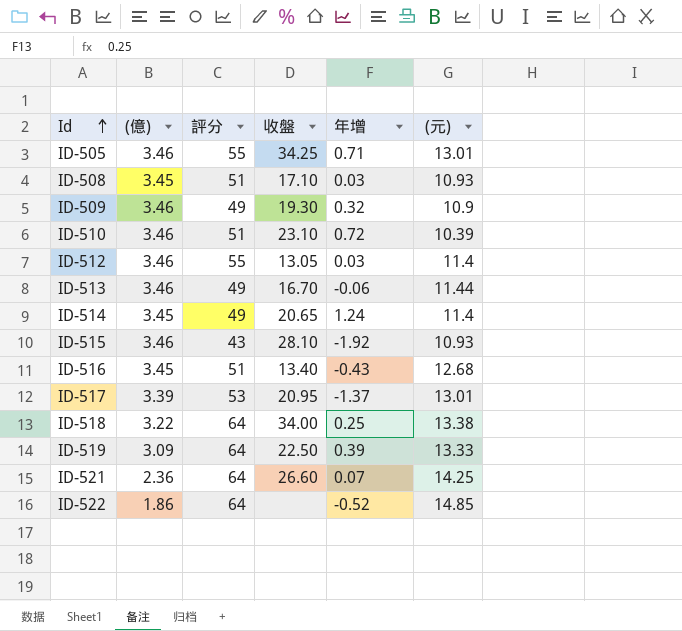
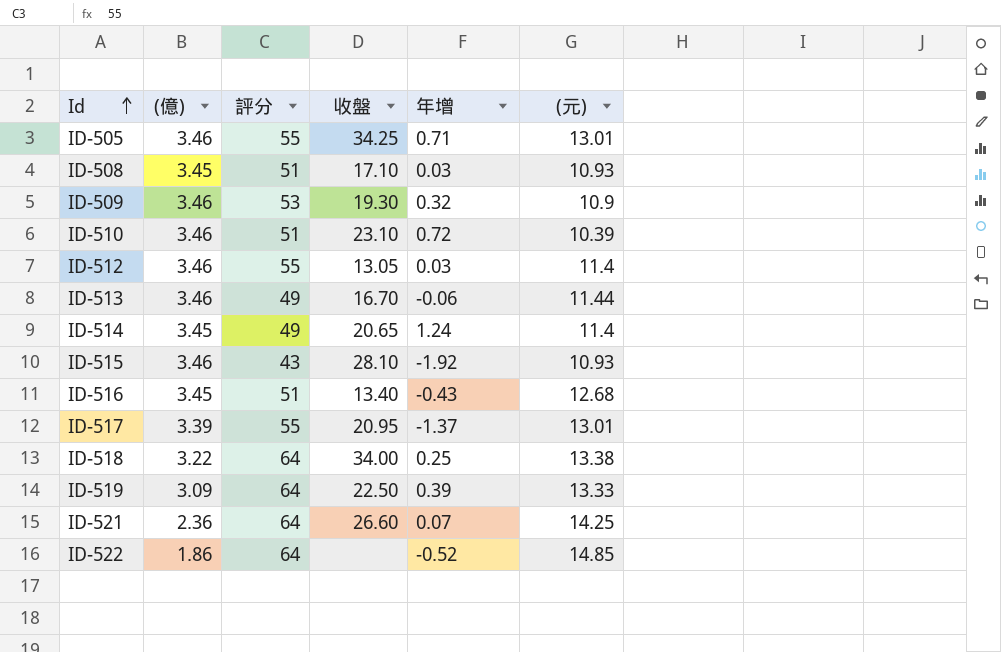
ID-509 | 評分: 49 -> 53
ID-517 | 評分: 53 -> 55

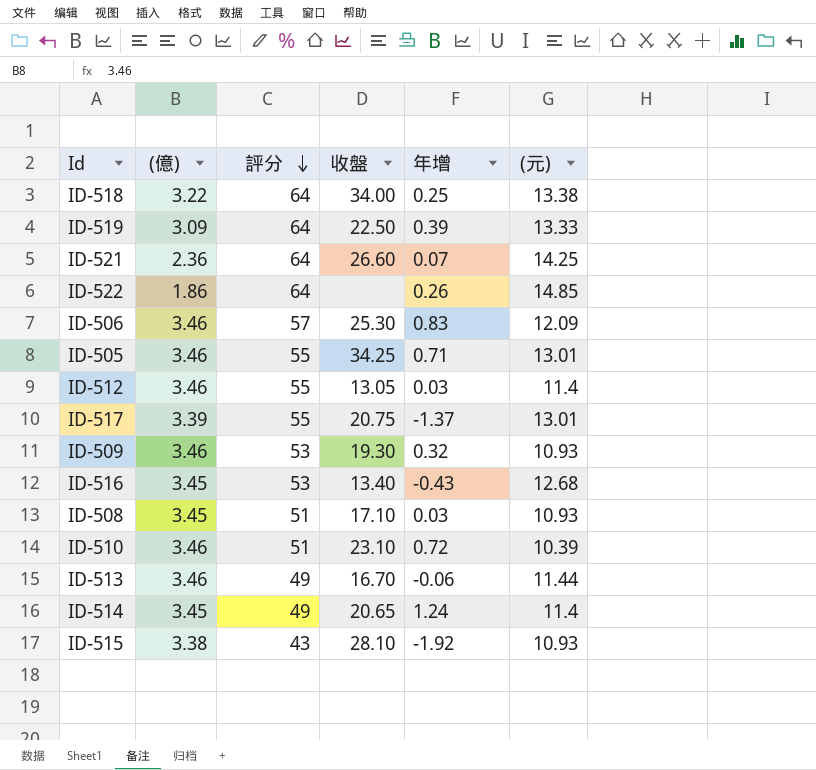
row order: Id ascending -> 評分 descending
ID-522 | 年增: -0.52 -> 0.26
row ID-506: none -> 3.46 | 57 | 25.30 | 0.83 | 12.09
ID-517 | 收盤: 20.95 -> 20.75
ID-509 | (元): 10.9 -> 10.93
ID-516 | 評分: 51 -> 53
ID-515 | (億): 3.46 -> 3.38

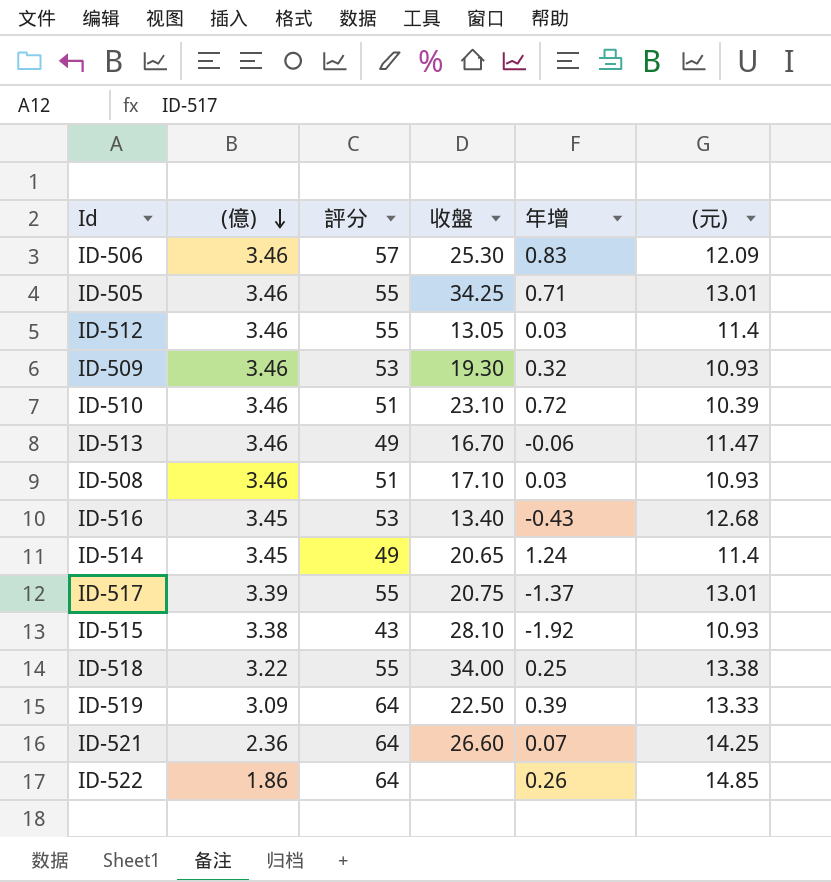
row order: 評分 descending -> (億) descending
ID-513 | (元): 11.44 -> 11.47
ID-508 | (億): 3.45 -> 3.46
ID-518 | 評分: 64 -> 55

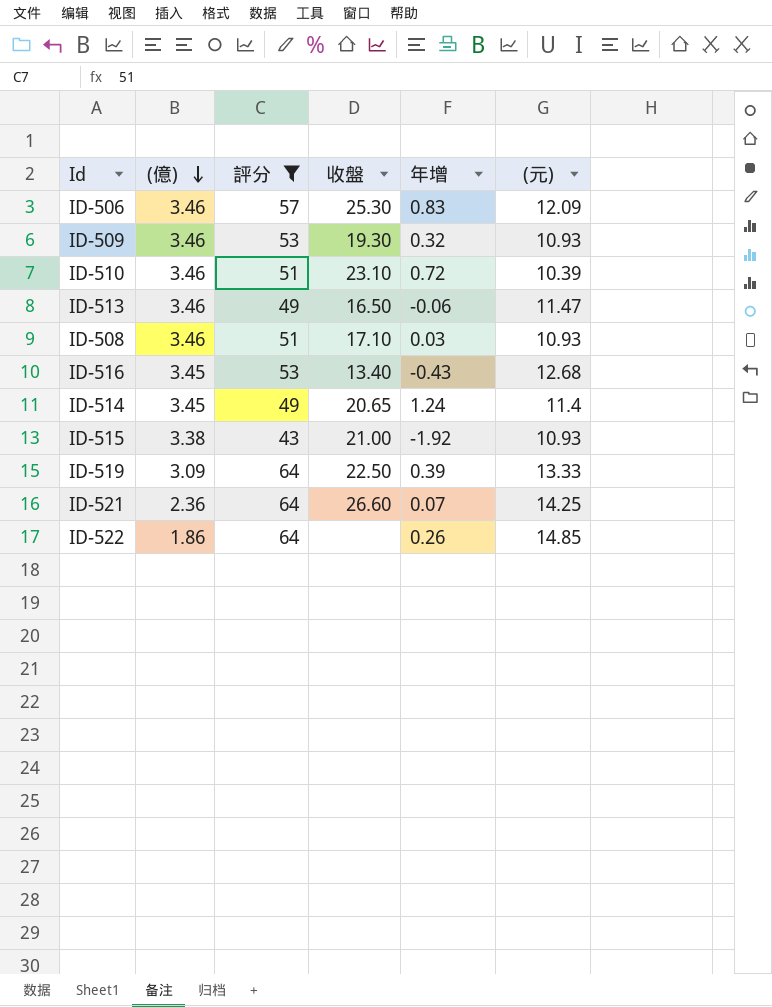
filter: none -> 評分 != 55
ID-513 | 收盤: 16.70 -> 16.50
ID-515 | 收盤: 28.10 -> 21.00

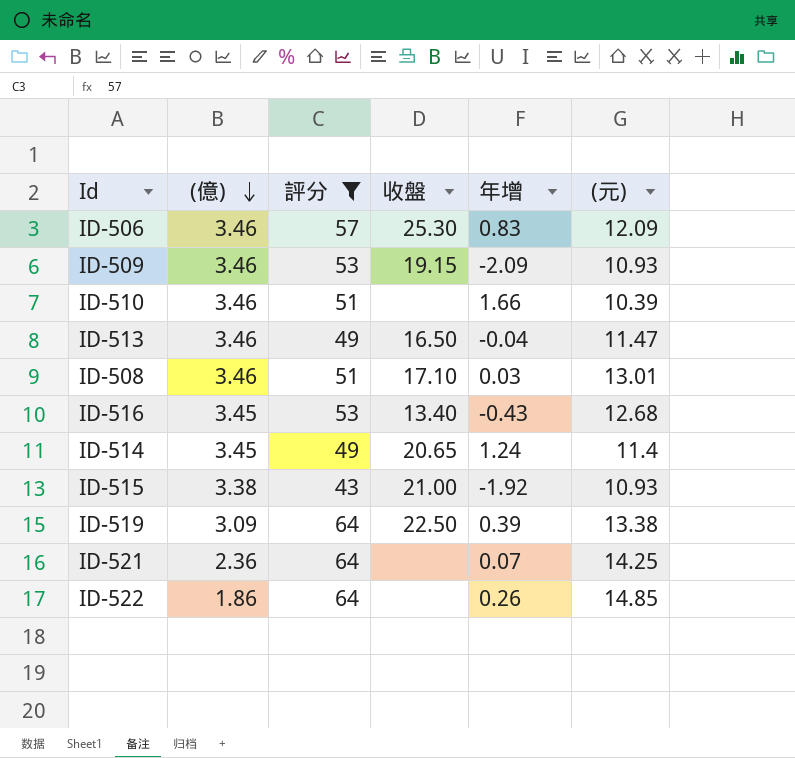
ID-509 | 收盤: 19.30 -> 19.15
ID-509 | 年增: 0.32 -> -2.09
ID-510 | 收盤: 23.10 -> none
ID-510 | 年增: 0.72 -> 1.66
ID-513 | 年增: -0.06 -> -0.04
ID-508 | (元): 10.93 -> 13.01
ID-519 | (元): 13.33 -> 13.38
ID-521 | 收盤: 26.60 -> none

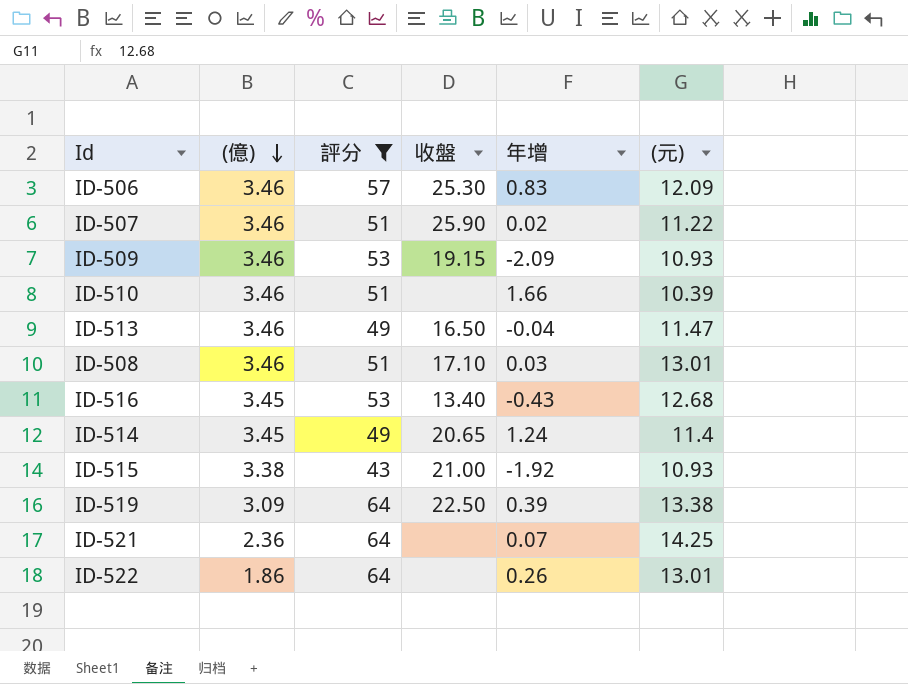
row ID-507: none -> 3.46 | 51 | 25.90 | 0.02 | 11.22
ID-522 | (元): 14.85 -> 13.01

